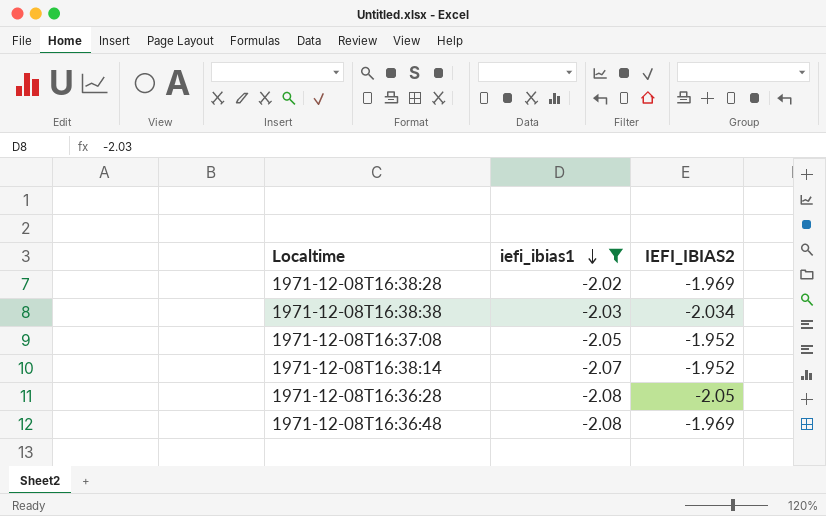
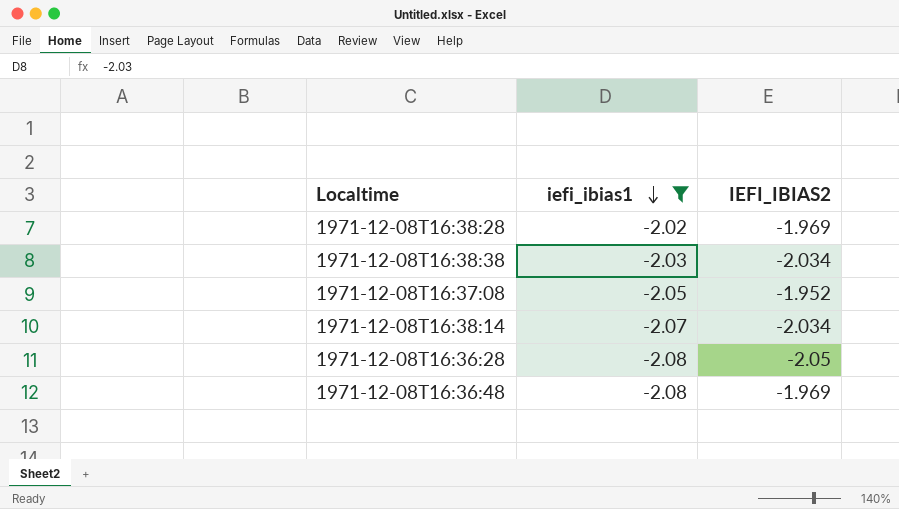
1971-12-08T16:38:14 | IEFI_IBIAS2: -1.952 -> -2.034

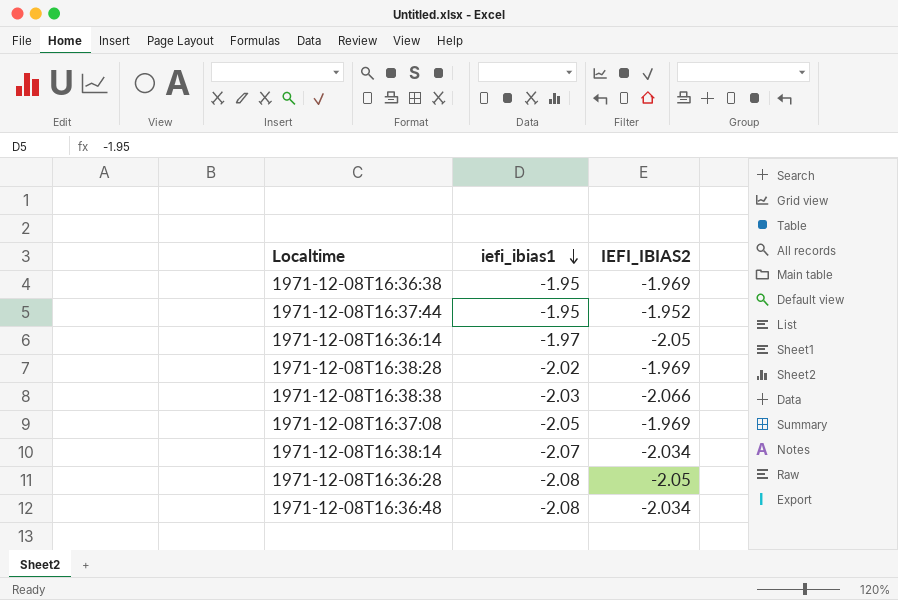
filter: iefi_ibias1 <= -2.02 -> none
1971-12-08T16:38:38 | IEFI_IBIAS2: -2.034 -> -2.066
1971-12-08T16:37:08 | IEFI_IBIAS2: -1.952 -> -1.969
1971-12-08T16:36:48 | IEFI_IBIAS2: -1.969 -> -2.034

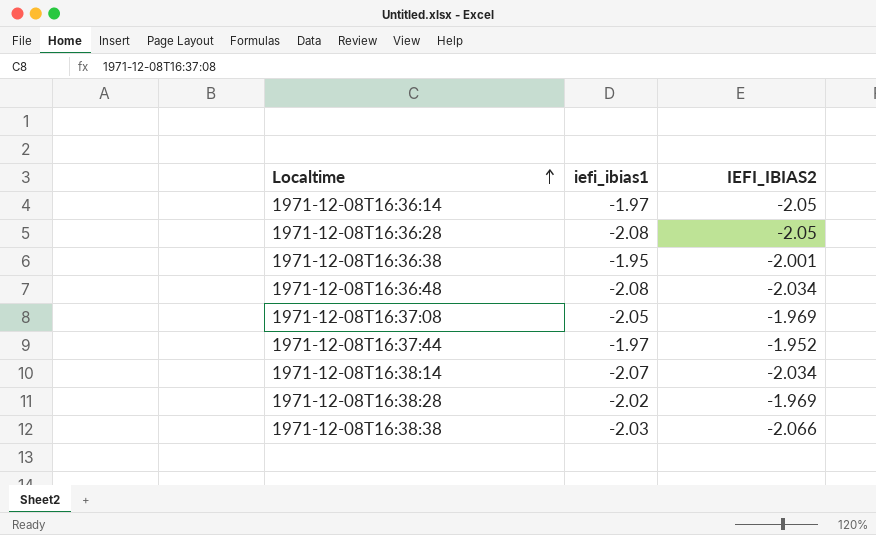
row order: iefi_ibias1 descending -> Localtime ascending
1971-12-08T16:36:38 | IEFI_IBIAS2: -1.969 -> -2.001
1971-12-08T16:37:44 | iefi_ibias1: -1.95 -> -1.97

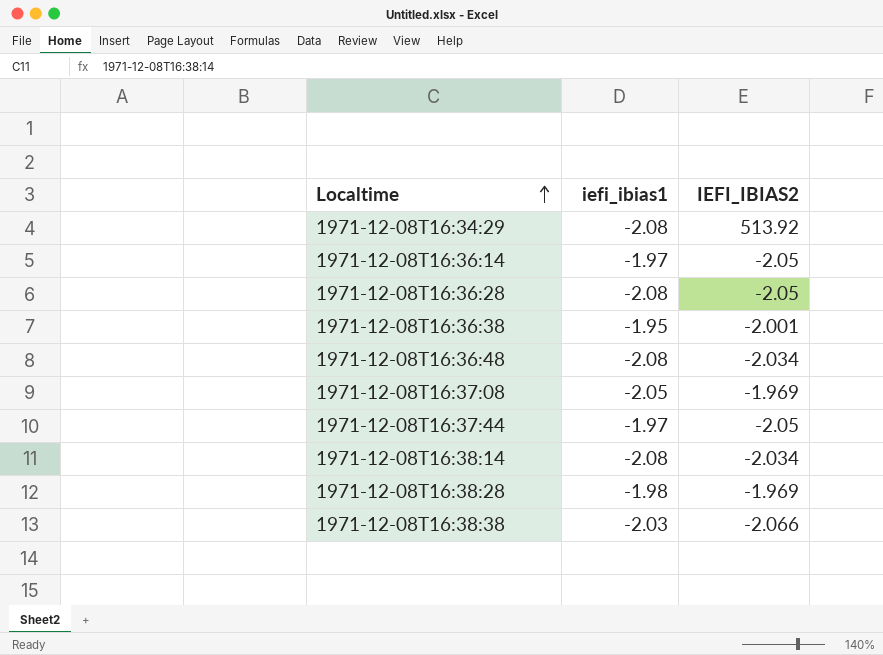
row 1971-12-08T16:34:29: none -> -2.08 | 513.92
1971-12-08T16:37:44 | IEFI_IBIAS2: -1.952 -> -2.05
1971-12-08T16:38:14 | iefi_ibias1: -2.07 -> -2.08
1971-12-08T16:38:28 | iefi_ibias1: -2.02 -> -1.98

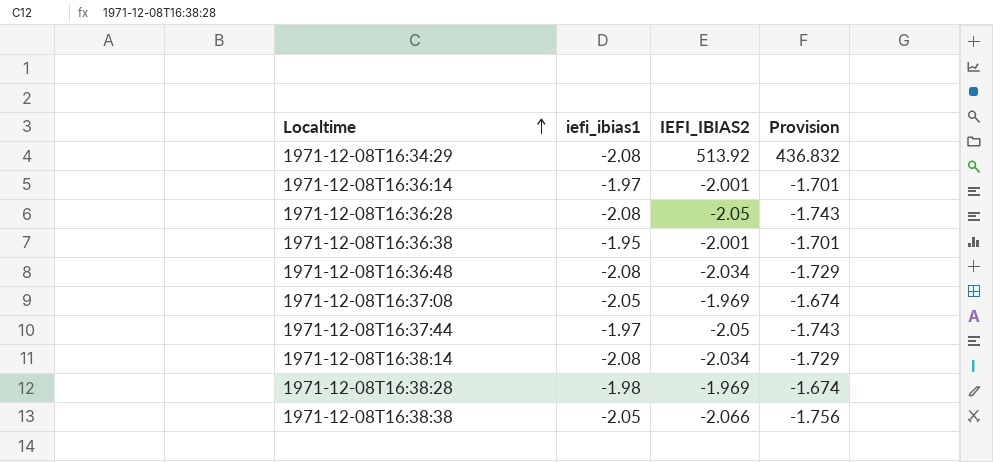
column Provision | formula: none -> [IEFI_IBIAS2] * 0.85
1971-12-08T16:36:14 | IEFI_IBIAS2: -2.05 -> -2.001
1971-12-08T16:38:38 | iefi_ibias1: -2.03 -> -2.05

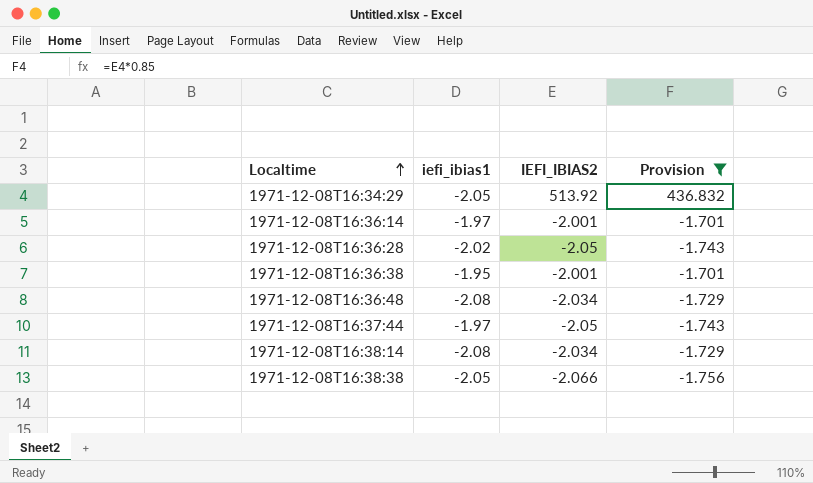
filter: none -> Provision != -1.674
1971-12-08T16:34:29 | iefi_ibias1: -2.08 -> -2.05
1971-12-08T16:36:28 | iefi_ibias1: -2.08 -> -2.02

